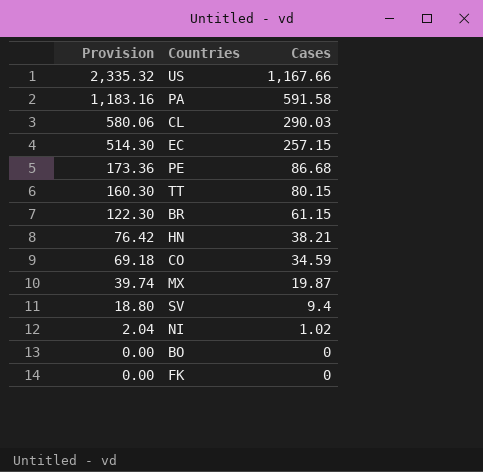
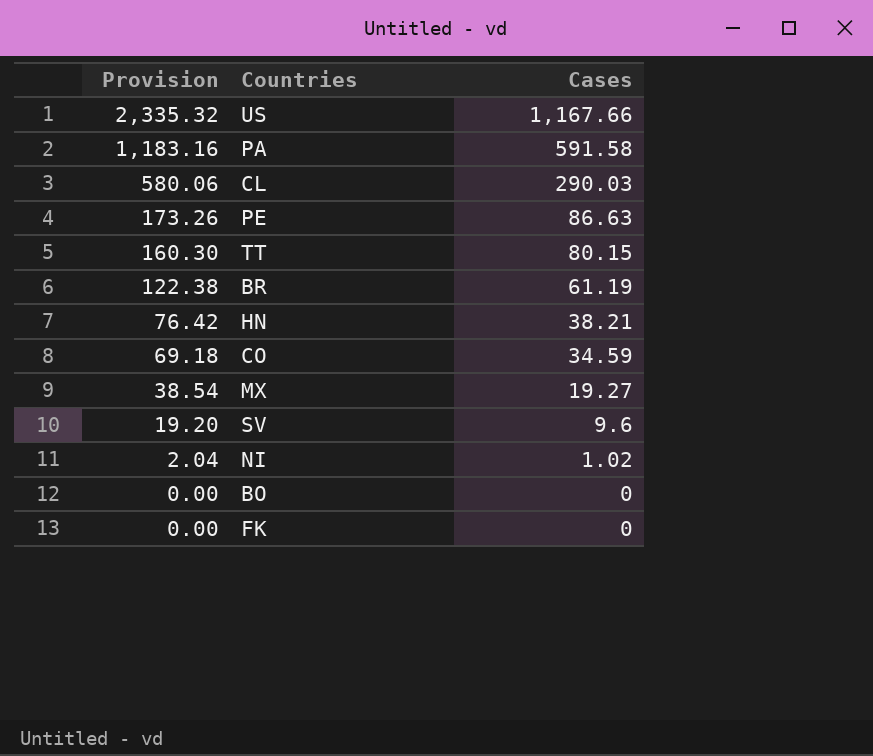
row EC: 514.30 | 257.15 -> none
PE | Provision: 173.36 -> 173.26
PE | Cases: 86.68 -> 86.63
BR | Provision: 122.30 -> 122.38
BR | Cases: 61.15 -> 61.19
MX | Provision: 39.74 -> 38.54
MX | Cases: 19.87 -> 19.27
SV | Provision: 18.80 -> 19.20
SV | Cases: 9.4 -> 9.6

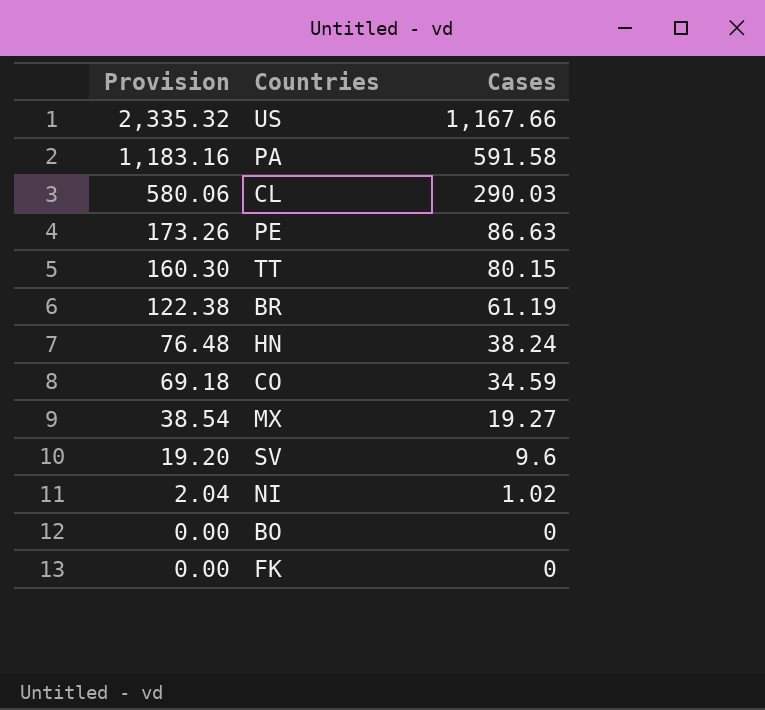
HN | Provision: 76.42 -> 76.48
HN | Cases: 38.21 -> 38.24

